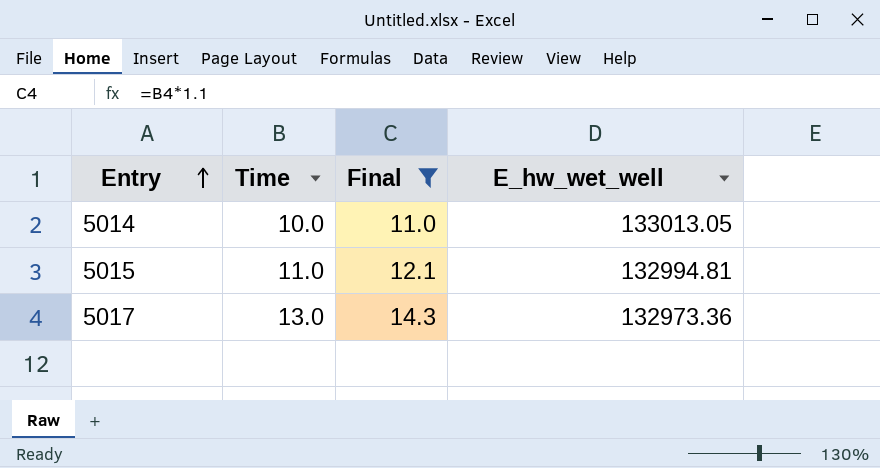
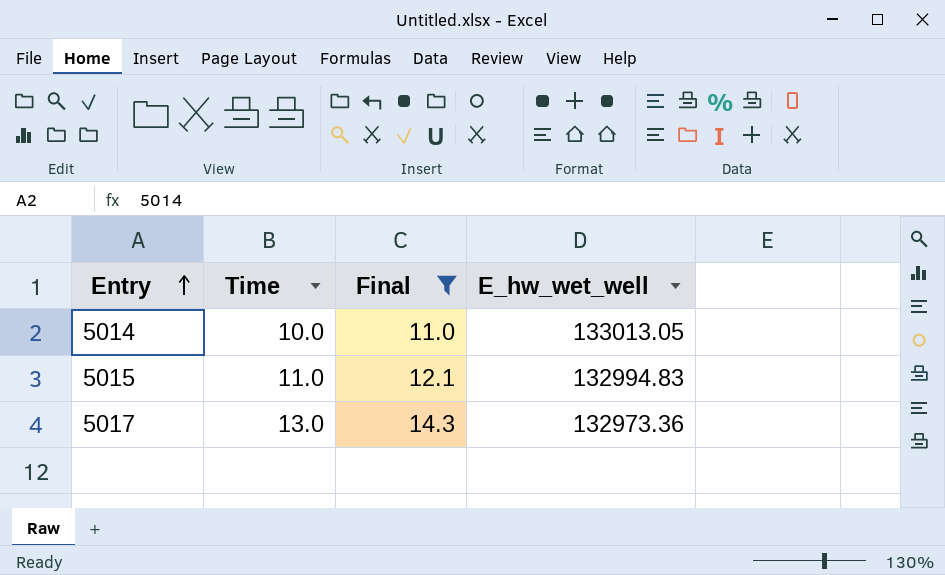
5015 | E_hw_wet_well: 132994.81 -> 132994.83

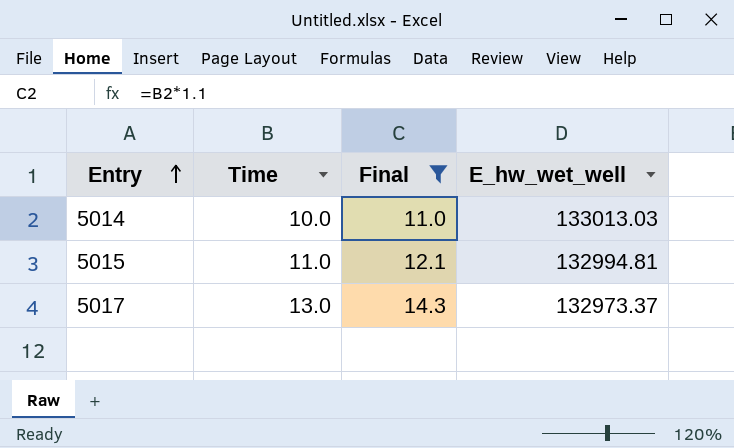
5014 | E_hw_wet_well: 133013.05 -> 133013.03
5015 | E_hw_wet_well: 132994.83 -> 132994.81
5017 | E_hw_wet_well: 132973.36 -> 132973.37

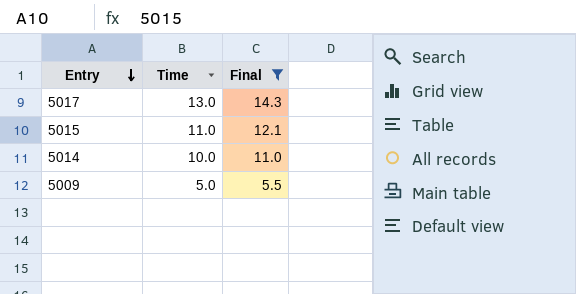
row order: Entry ascending -> Entry descending
column E_hw_wet_well | position: 4 -> none
row 5009: none -> 5.0 | 5.5

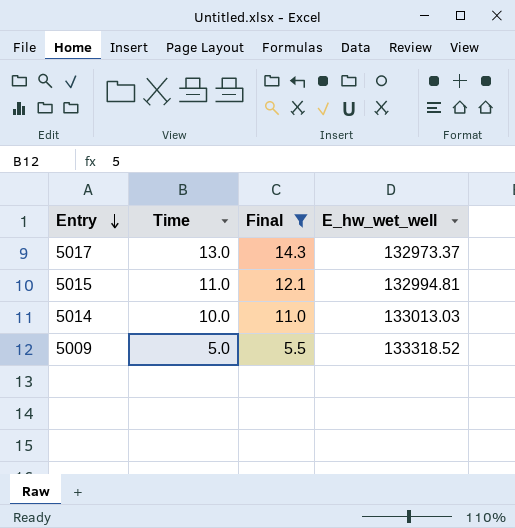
column E_hw_wet_well | position: none -> 4

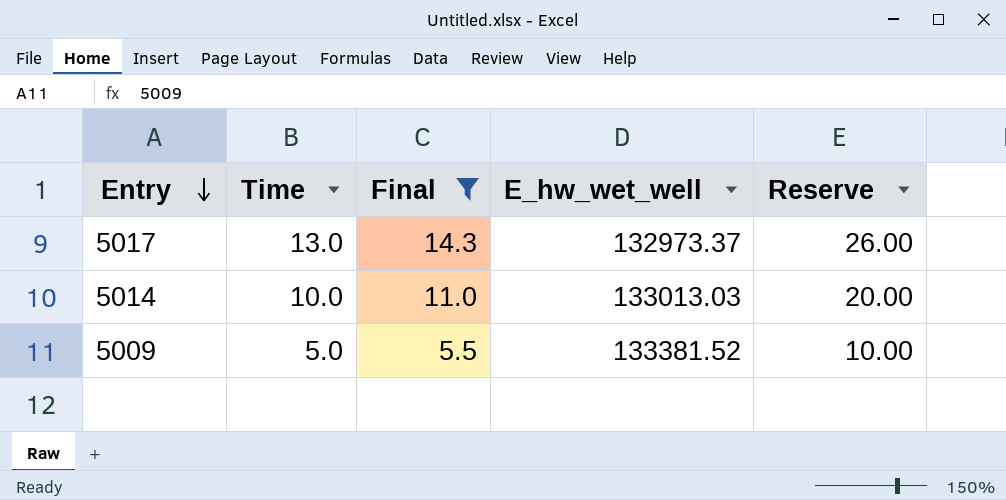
column Reserve | formula: none -> [Time] * 2
row 5015: 11.0 | 12.1 | 132994.81 -> none
5009 | E_hw_wet_well: 133318.52 -> 133381.52

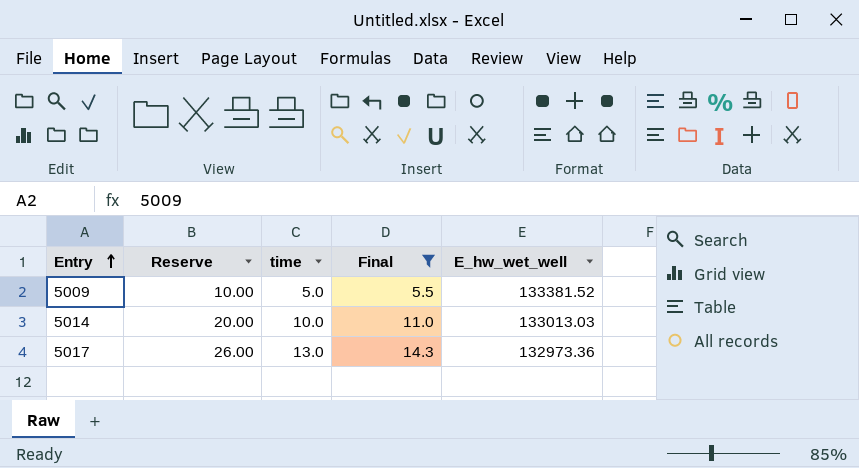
row order: Entry descending -> Entry ascending
column Reserve | position: 5 -> 2
column name: Time -> time
5017 | E_hw_wet_well: 132973.37 -> 132973.36

